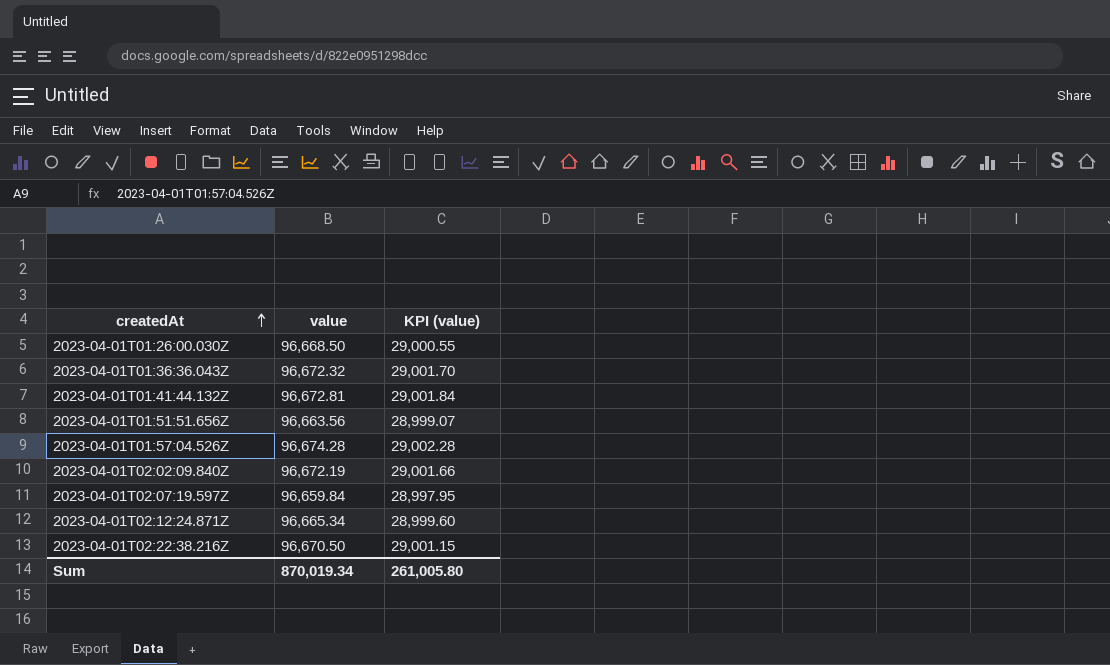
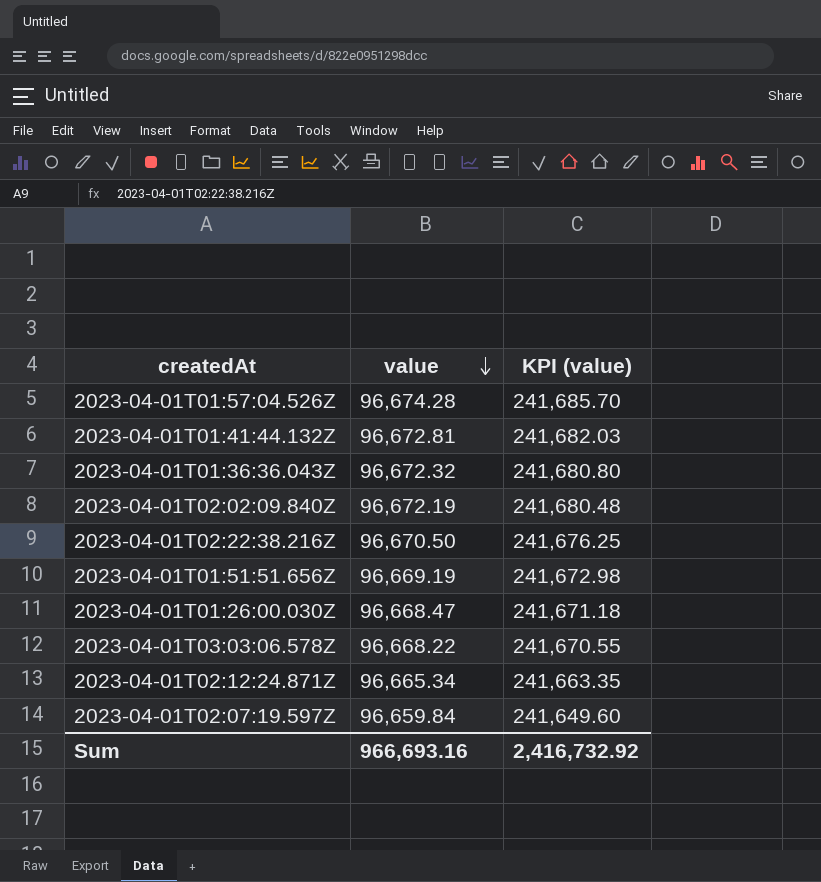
row order: createdAt ascending -> value descending
column KPI (value) | formula: [value] * 0.3 -> [value] * 2.5
2023-04-01T01:51:51.656Z | value: 96,663.56 -> 96,669.19
2023-04-01T01:26:00.030Z | value: 96,668.50 -> 96,668.47
row 2023-04-01T03:03:06.578Z: none -> 96,668.22 | 241,670.55
Sum | value: 870,019.34 -> 966,693.16
Sum | KPI (value): 261,005.80 -> 2,416,732.92

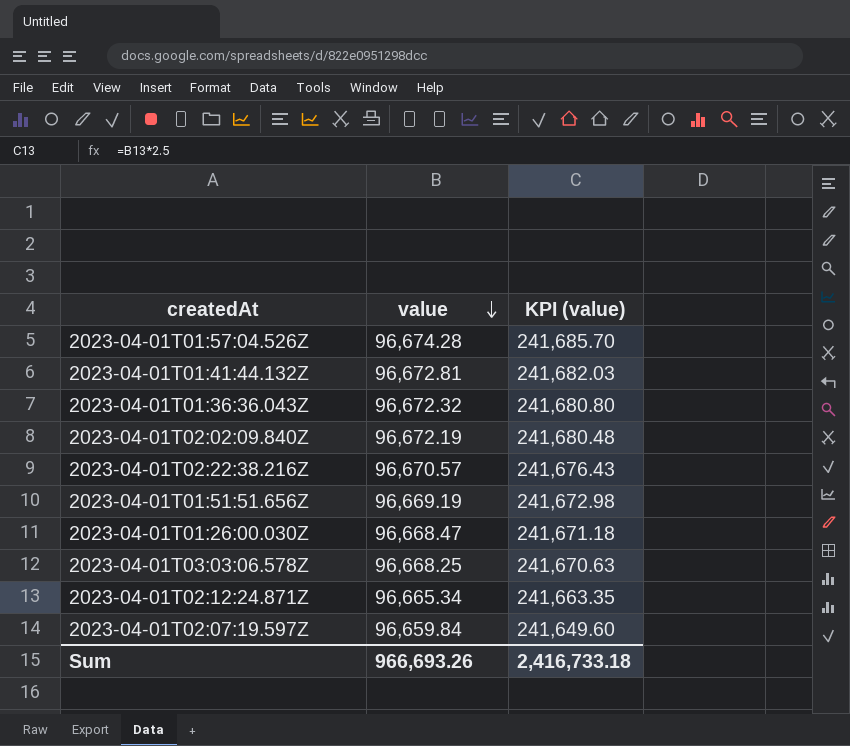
2023-04-01T02:22:38.216Z | value: 96,670.50 -> 96,670.57
2023-04-01T02:22:38.216Z | KPI (value): 241,676.25 -> 241,676.43
2023-04-01T03:03:06.578Z | value: 96,668.22 -> 96,668.25
2023-04-01T03:03:06.578Z | KPI (value): 241,670.55 -> 241,670.63
Sum | value: 966,693.16 -> 966,693.26
Sum | KPI (value): 2,416,732.92 -> 2,416,733.18

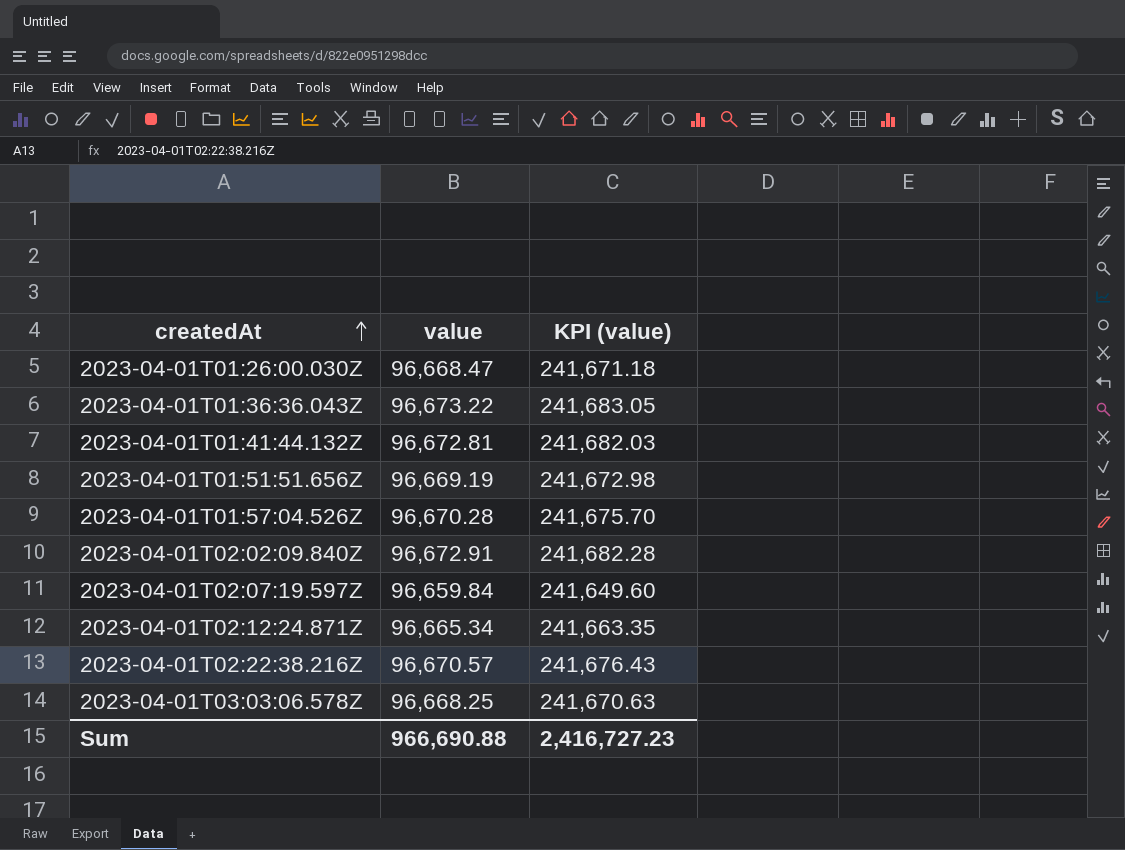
row order: value descending -> createdAt ascending
2023-04-01T01:36:36.043Z | value: 96,672.32 -> 96,673.22
2023-04-01T01:36:36.043Z | KPI (value): 241,680.80 -> 241,683.05
2023-04-01T01:57:04.526Z | value: 96,674.28 -> 96,670.28
2023-04-01T01:57:04.526Z | KPI (value): 241,685.70 -> 241,675.70
2023-04-01T02:02:09.840Z | value: 96,672.19 -> 96,672.91
2023-04-01T02:02:09.840Z | KPI (value): 241,680.48 -> 241,682.28
Sum | value: 966,693.26 -> 966,690.88
Sum | KPI (value): 2,416,733.18 -> 2,416,727.23

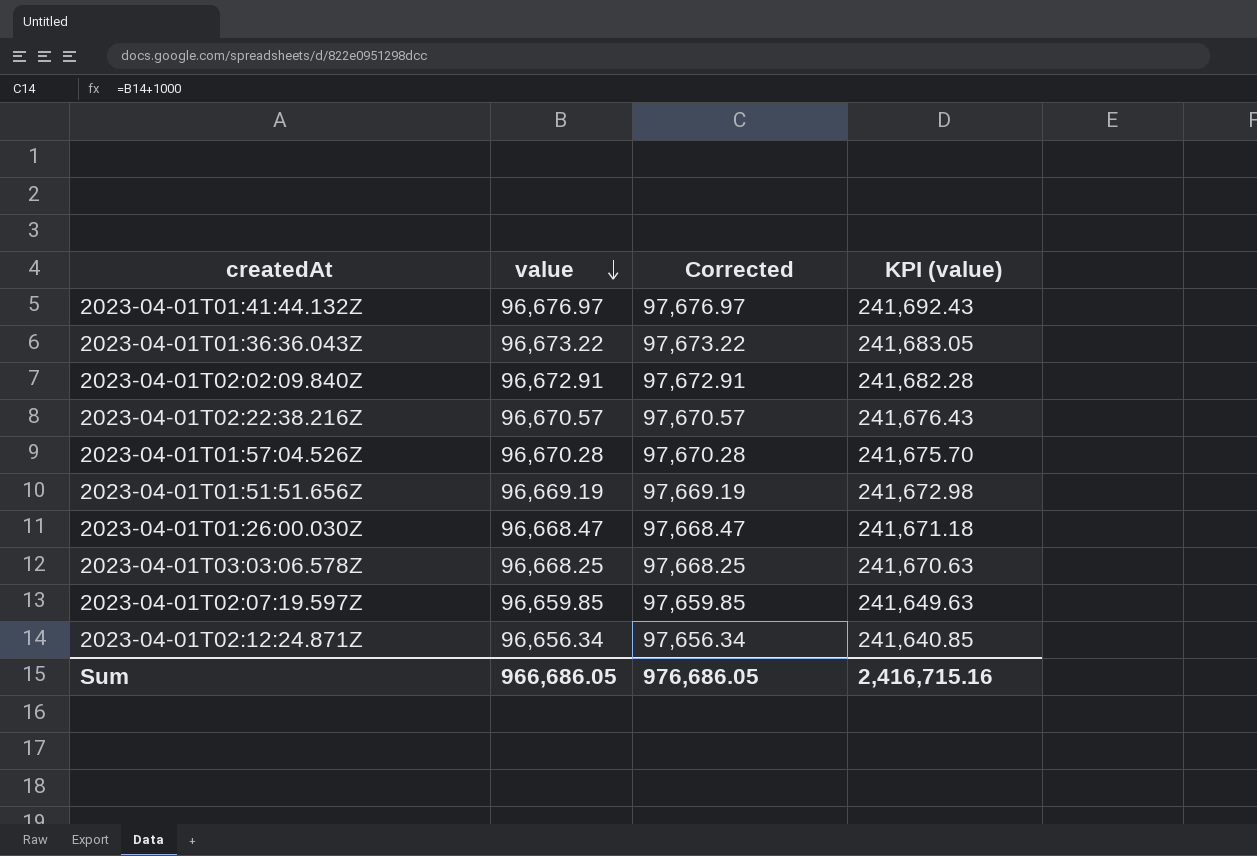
row order: createdAt ascending -> value descending
column Corrected | formula: none -> [value] + 1000
2023-04-01T01:41:44.132Z | value: 96,672.81 -> 96,676.97
2023-04-01T01:41:44.132Z | KPI (value): 241,682.03 -> 241,692.43
2023-04-01T02:07:19.597Z | value: 96,659.84 -> 96,659.85
2023-04-01T02:07:19.597Z | KPI (value): 241,649.60 -> 241,649.63
2023-04-01T02:12:24.871Z | value: 96,665.34 -> 96,656.34
2023-04-01T02:12:24.871Z | KPI (value): 241,663.35 -> 241,640.85
Sum | value: 966,690.88 -> 966,686.05
Sum | KPI (value): 2,416,727.23 -> 2,416,715.16

